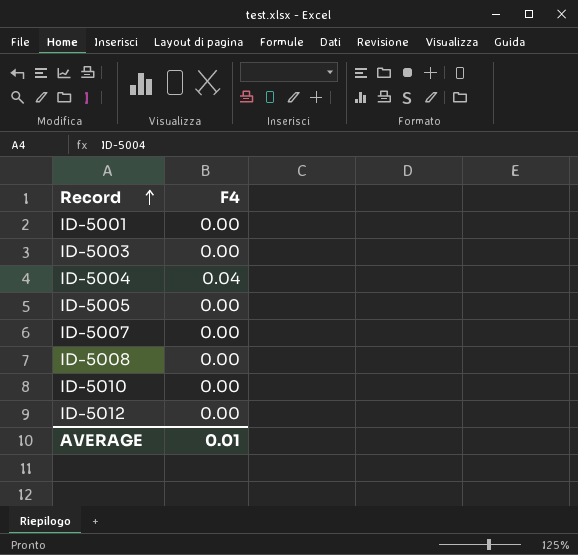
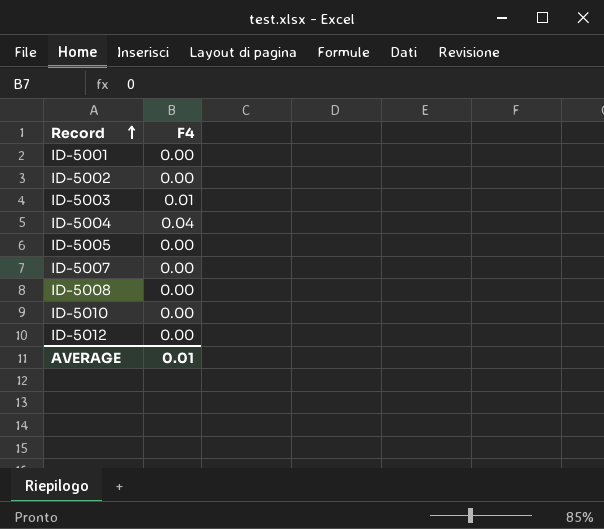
row ID-5002: none -> 0.00
ID-5003 | F4: 0.00 -> 0.01

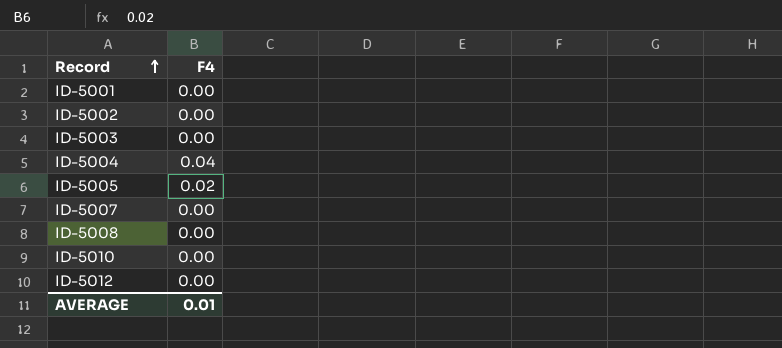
ID-5003 | F4: 0.01 -> 0.00
ID-5005 | F4: 0.00 -> 0.02

